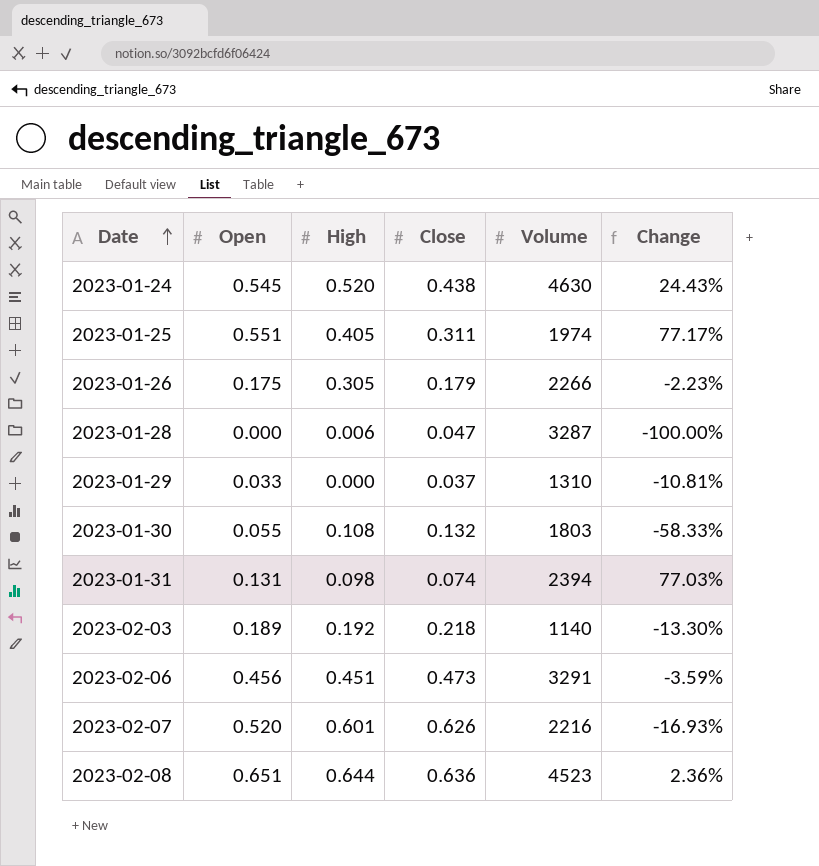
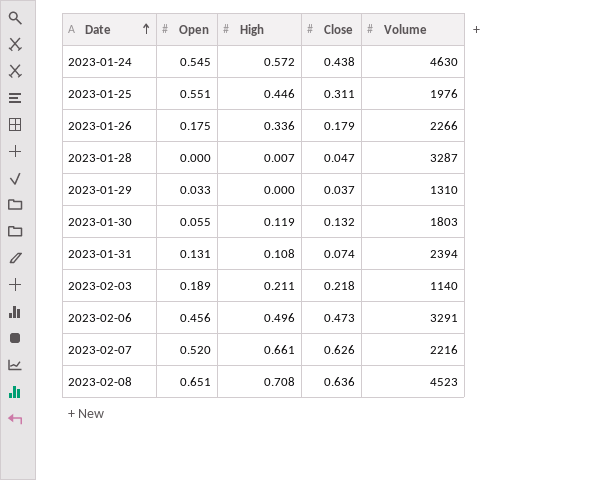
column Change | formula: ([Open] - [Close]) / [Close] -> none
2023-01-24 | High: 0.520 -> 0.572
2023-01-25 | High: 0.405 -> 0.446
2023-01-25 | Volume: 1974 -> 1976
2023-01-26 | High: 0.305 -> 0.336
2023-01-28 | High: 0.006 -> 0.007
2023-01-30 | High: 0.108 -> 0.119
2023-01-31 | High: 0.098 -> 0.108
2023-02-03 | High: 0.192 -> 0.211
2023-02-06 | High: 0.451 -> 0.496
2023-02-07 | High: 0.601 -> 0.661
2023-02-08 | High: 0.644 -> 0.708

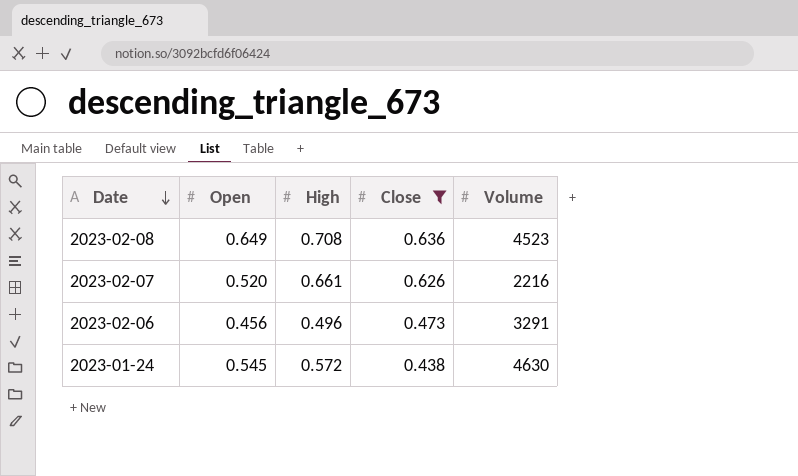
filter: none -> Close >= 0.438
row order: Date ascending -> Date descending
2023-02-08 | Open: 0.651 -> 0.649

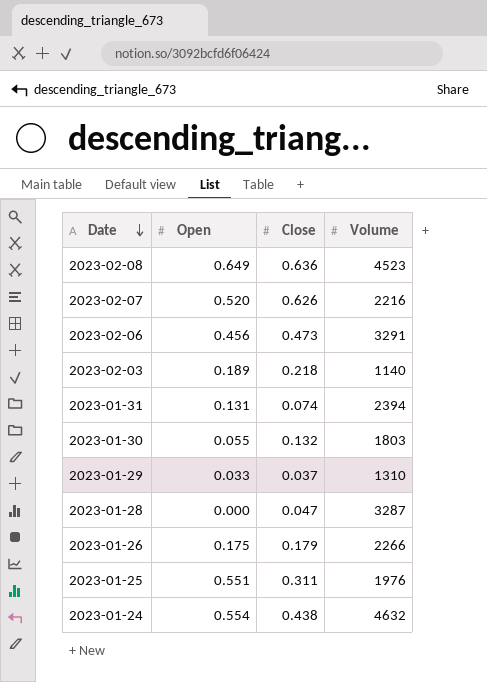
filter: Close >= 0.438 -> none
column High | position: 3 -> none
2023-01-24 | Open: 0.545 -> 0.554
2023-01-24 | Volume: 4630 -> 4632

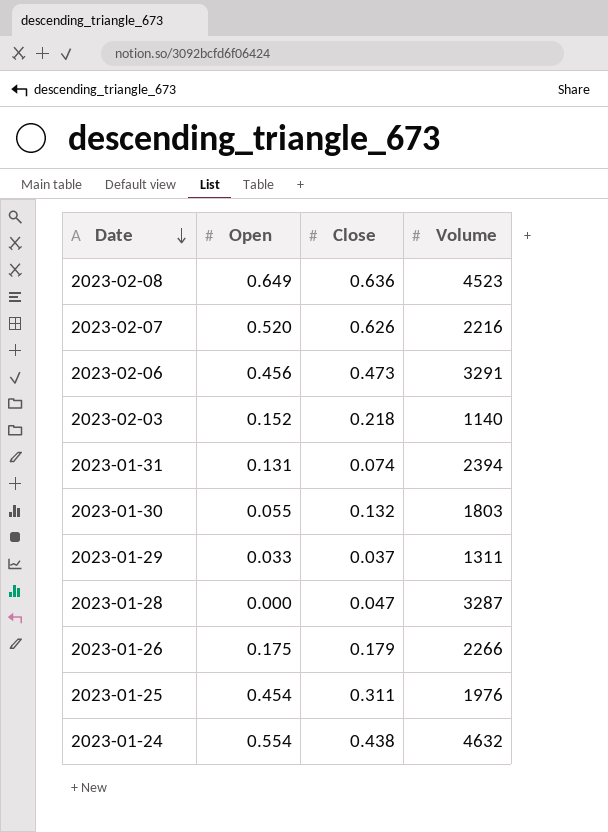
2023-02-03 | Open: 0.189 -> 0.152
2023-01-29 | Volume: 1310 -> 1311
2023-01-25 | Open: 0.551 -> 0.454

